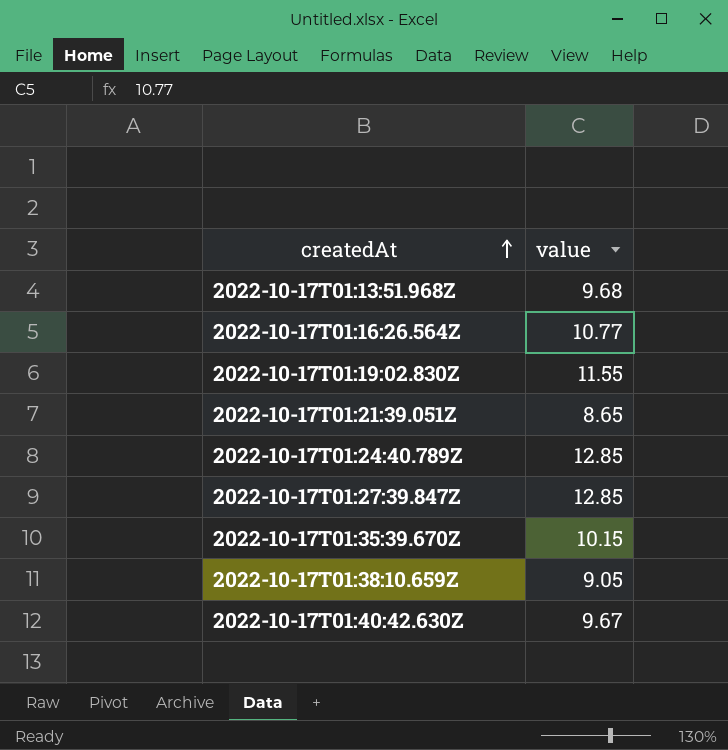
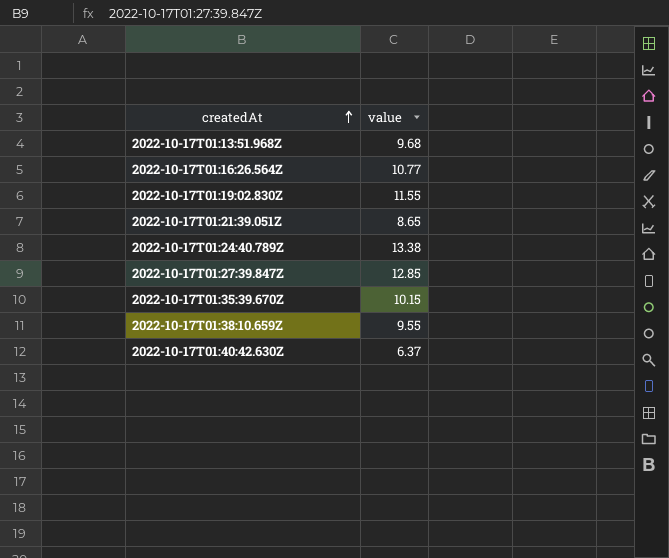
2022-10-17T01:24:40.789Z | value: 12.85 -> 13.38
2022-10-17T01:38:10.659Z | value: 9.05 -> 9.55
2022-10-17T01:40:42.630Z | value: 9.67 -> 6.37

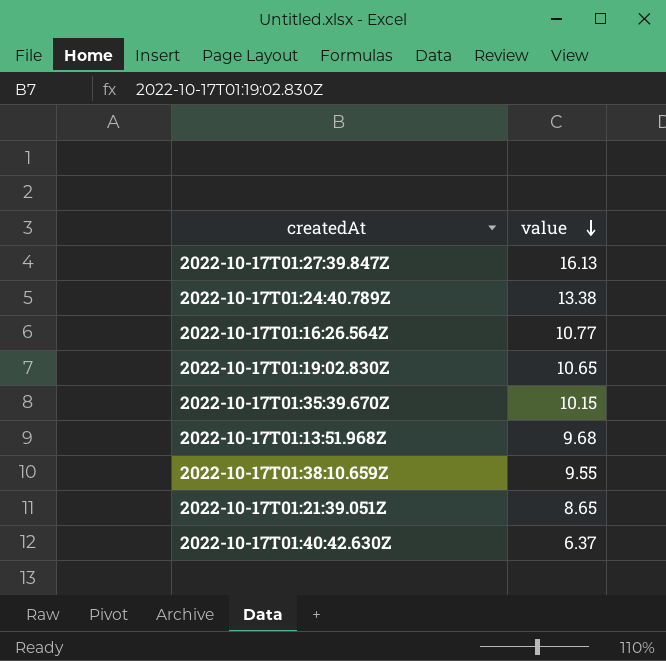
row order: createdAt ascending -> value descending
2022-10-17T01:27:39.847Z | value: 12.85 -> 16.13
2022-10-17T01:19:02.830Z | value: 11.55 -> 10.65

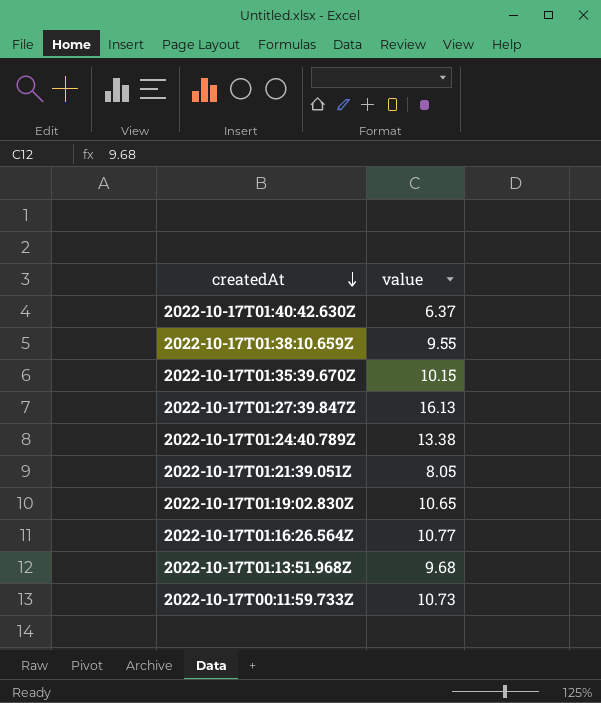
row order: value descending -> createdAt descending
2022-10-17T01:21:39.051Z | value: 8.65 -> 8.05
row 2022-10-17T00:11:59.733Z: none -> 10.73

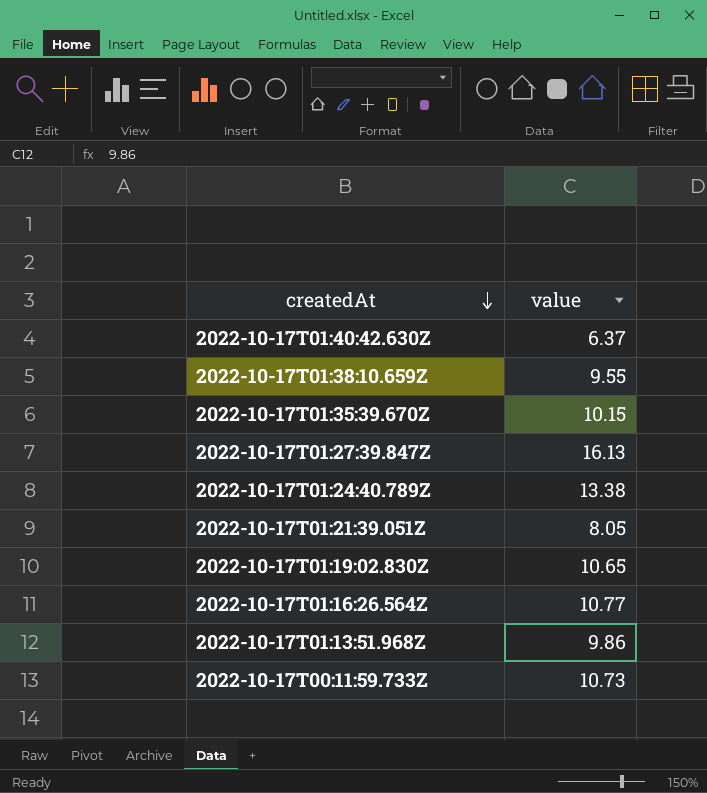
2022-10-17T01:13:51.968Z | value: 9.68 -> 9.86

